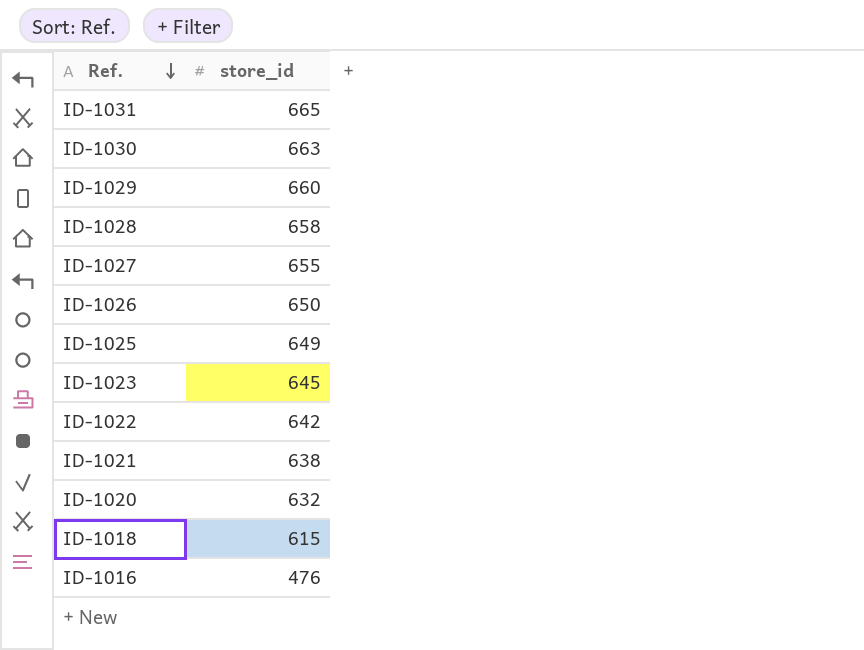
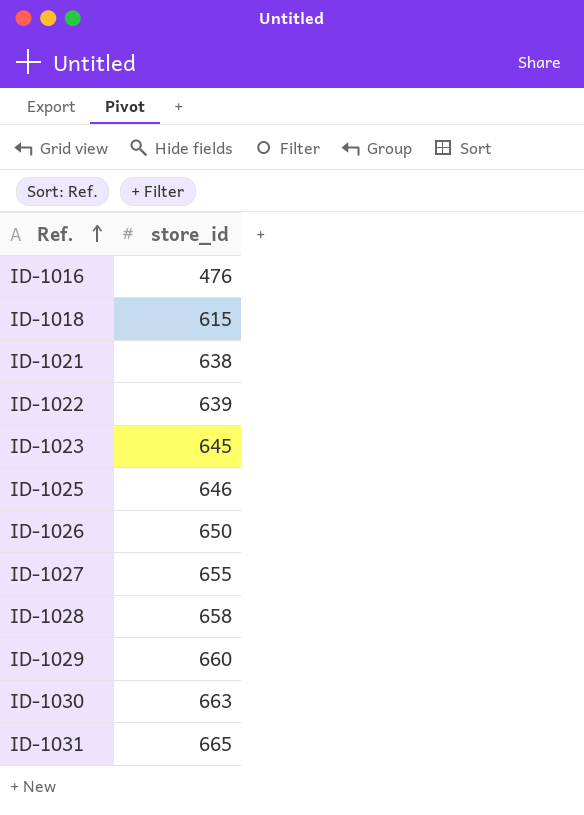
row order: Ref. descending -> Ref. ascending
row ID-1020: 632 -> none
ID-1022 | store_id: 642 -> 639
ID-1025 | store_id: 649 -> 646

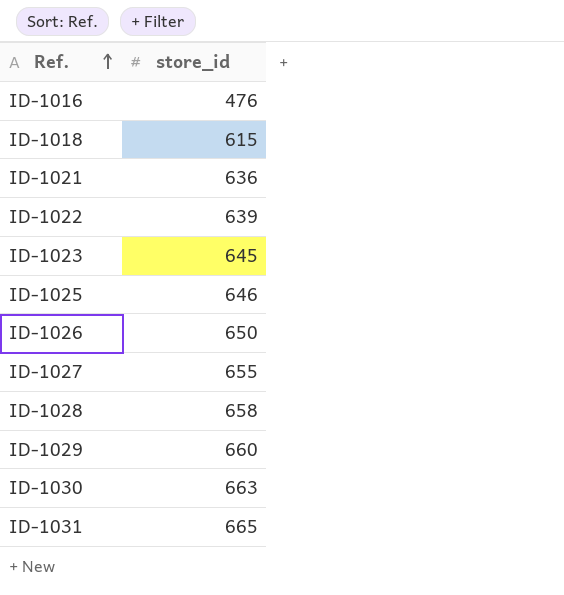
ID-1021 | store_id: 638 -> 636

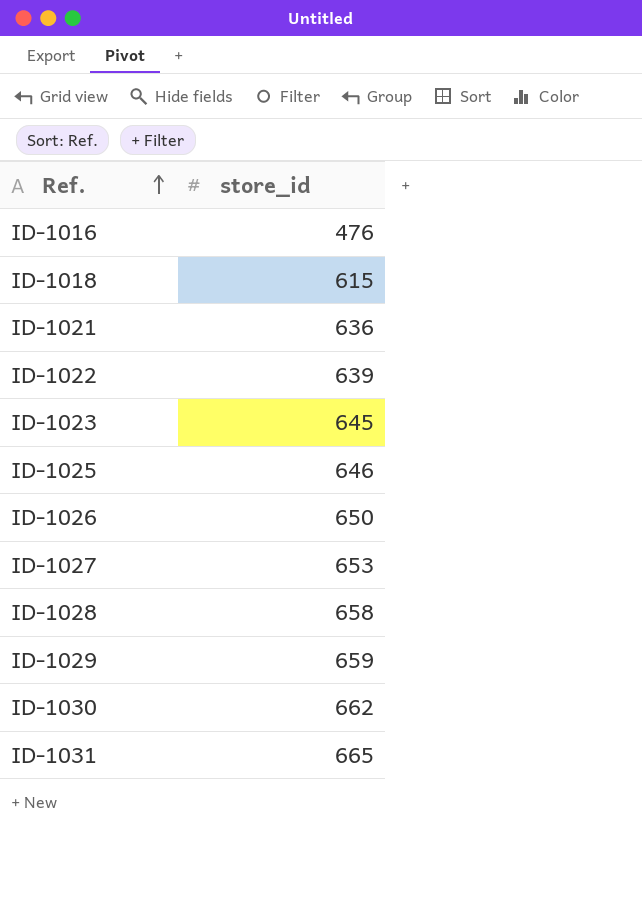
ID-1027 | store_id: 655 -> 653
ID-1029 | store_id: 660 -> 659
ID-1030 | store_id: 663 -> 662

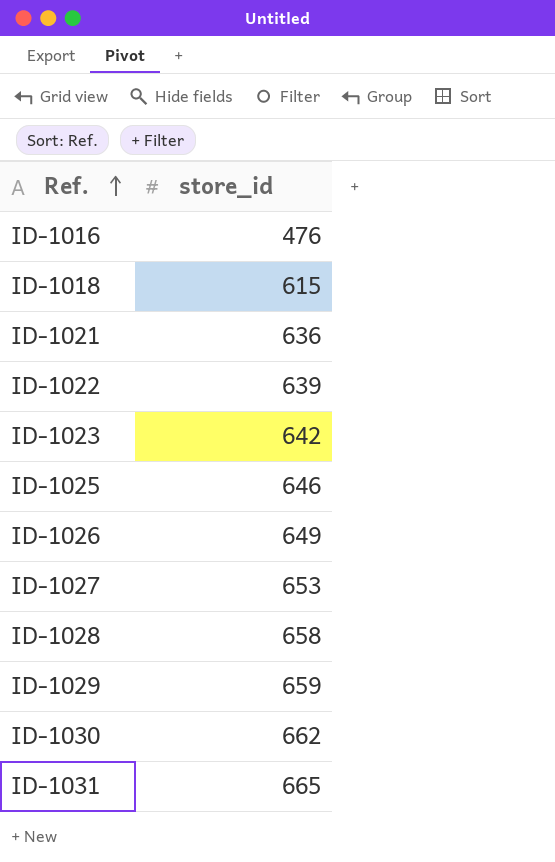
ID-1023 | store_id: 645 -> 642
ID-1026 | store_id: 650 -> 649

